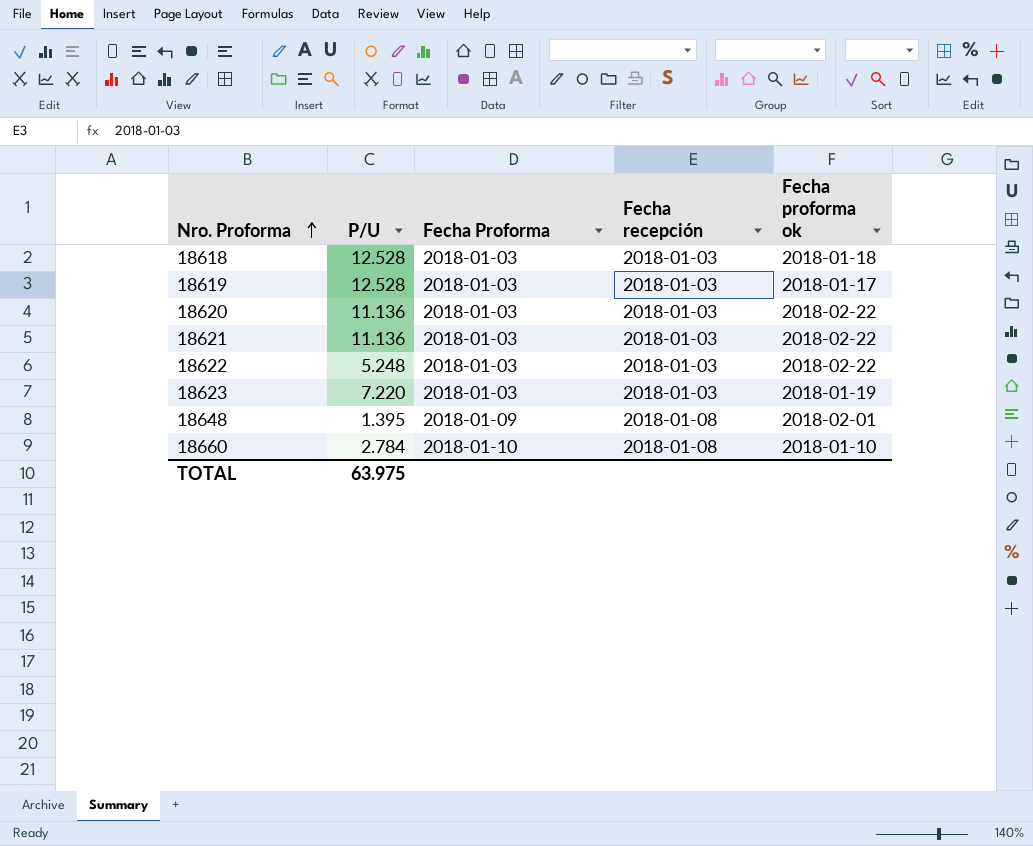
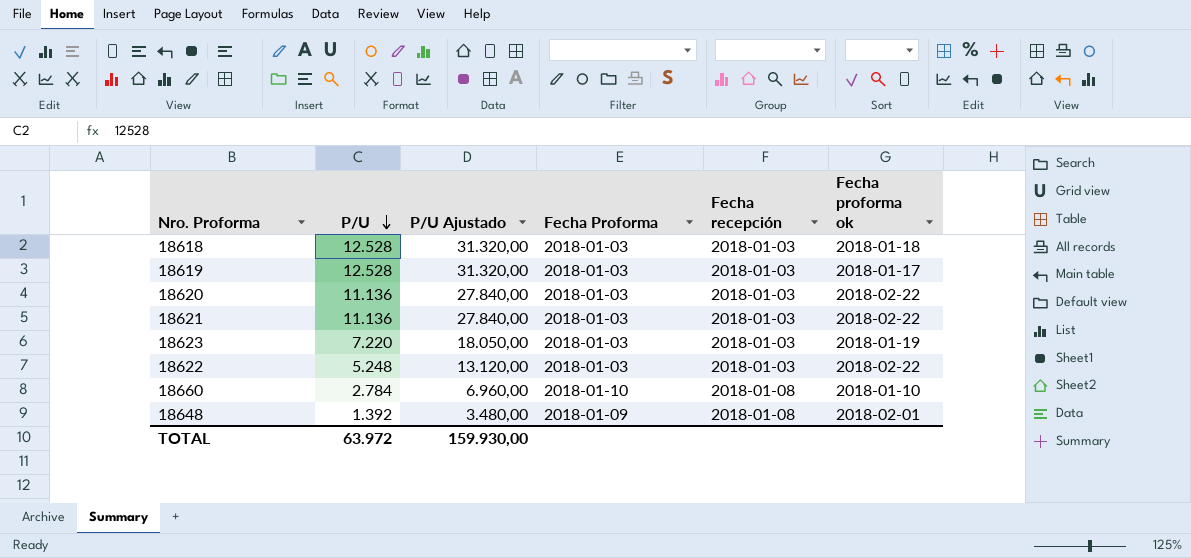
row order: Nro. Proforma ascending -> P/U descending
column P/U Ajustado | formula: none -> [P/U] * 2,5
18648 | P/U: 1.395 -> 1.392
TOTAL | P/U: 63.975 -> 63.972

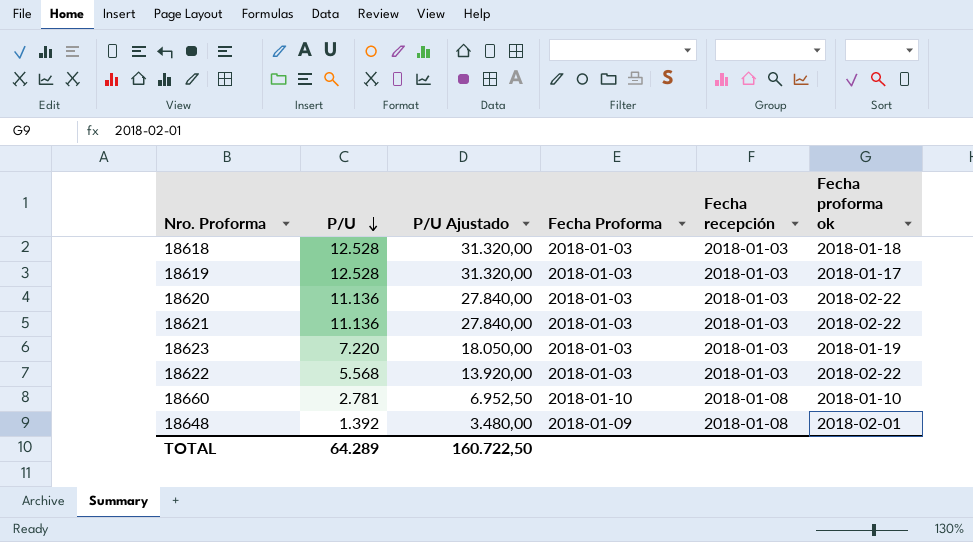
18622 | P/U: 5.248 -> 5.568
18622 | P/U Ajustado: 13.120,00 -> 13.920,00
18660 | P/U: 2.784 -> 2.781
18660 | P/U Ajustado: 6.960,00 -> 6.952,50
TOTAL | P/U: 63.972 -> 64.289
TOTAL | P/U Ajustado: 159.930,00 -> 160.722,50

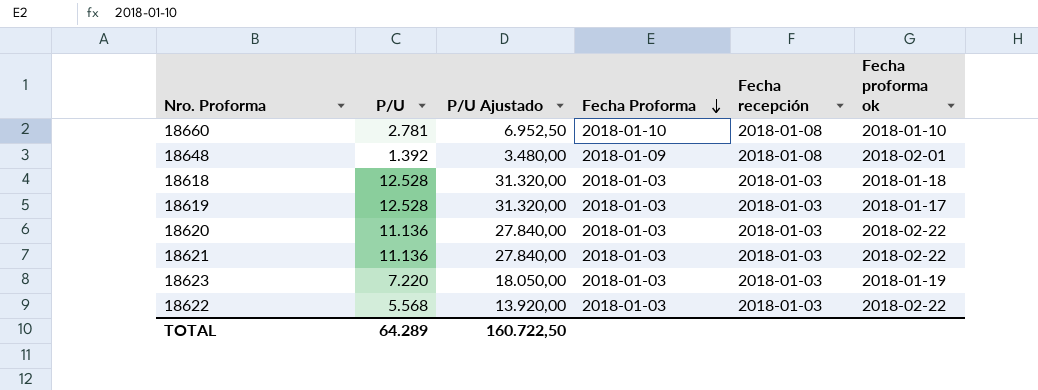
row order: P/U descending -> Fecha Proforma descending

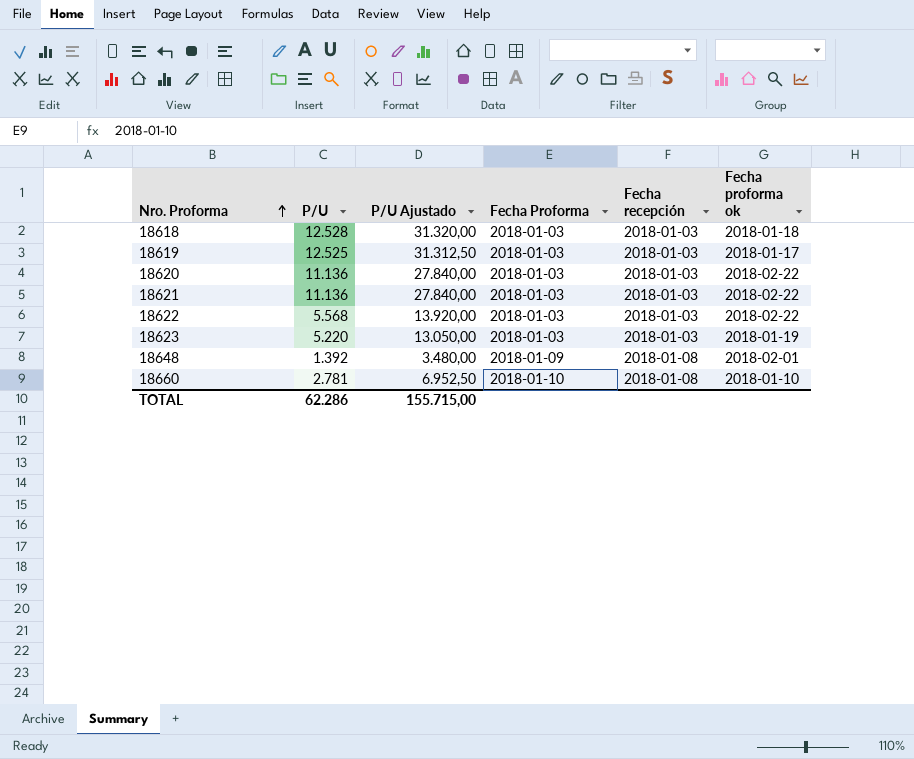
row order: Fecha Proforma descending -> Nro. Proforma ascending
18619 | P/U: 12.528 -> 12.525
18619 | P/U Ajustado: 31.320,00 -> 31.312,50
18623 | P/U: 7.220 -> 5.220
18623 | P/U Ajustado: 18.050,00 -> 13.050,00
TOTAL | P/U: 64.289 -> 62.286
TOTAL | P/U Ajustado: 160.722,50 -> 155.715,00

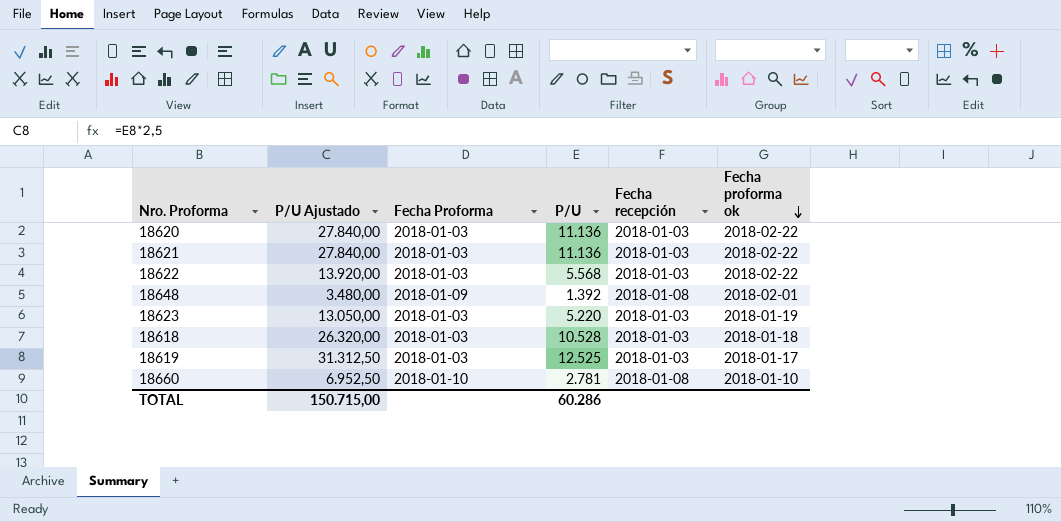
row order: Nro. Proforma ascending -> Fecha proforma ok descending
column P/U | position: 2 -> 4
18618 | P/U Ajustado: 31.320,00 -> 26.320,00
18618 | P/U: 12.528 -> 10.528
TOTAL | P/U Ajustado: 155.715,00 -> 150.715,00
TOTAL | P/U: 62.286 -> 60.286

